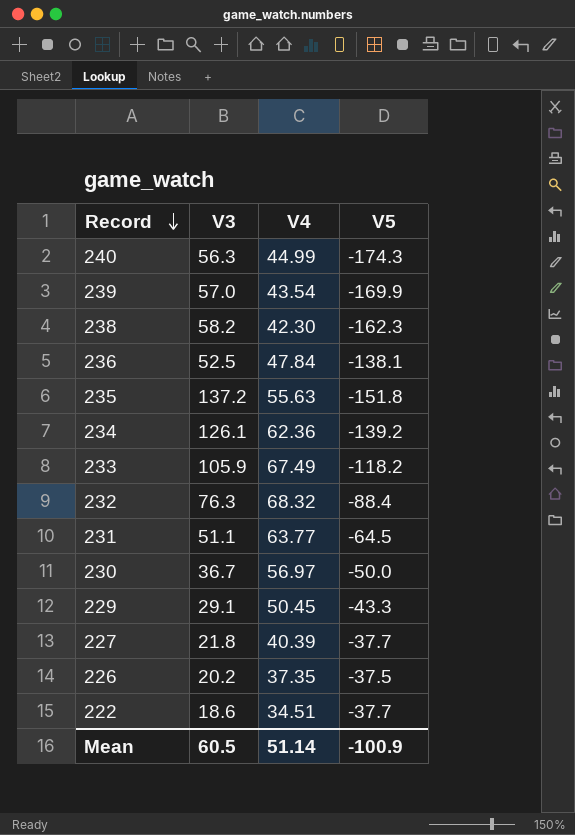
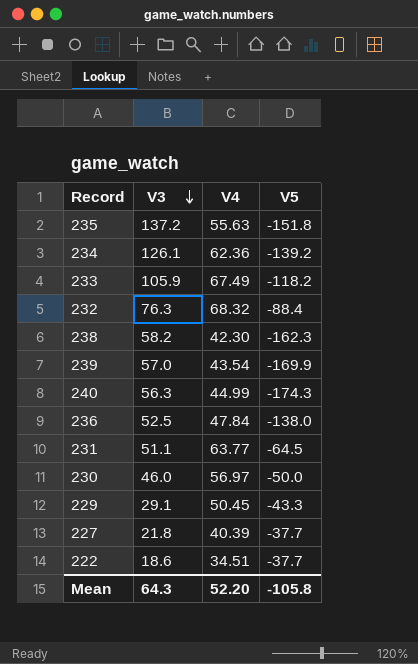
row order: Record descending -> V3 descending
row 226: 20.2 | 37.35 | -37.5 -> none
236 | V5: -138.1 -> -138.0
230 | V3: 36.7 -> 46.0
Mean | V3: 60.5 -> 64.3
Mean | V4: 51.14 -> 52.20
Mean | V5: -100.9 -> -105.8

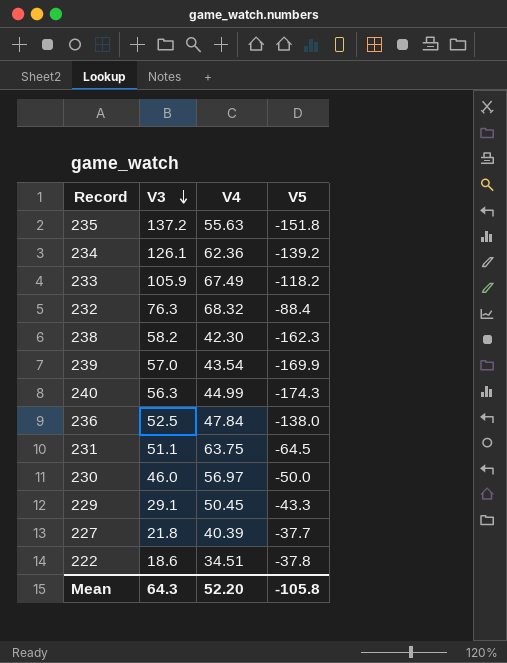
231 | V4: 63.77 -> 63.75
222 | V5: -37.7 -> -37.8

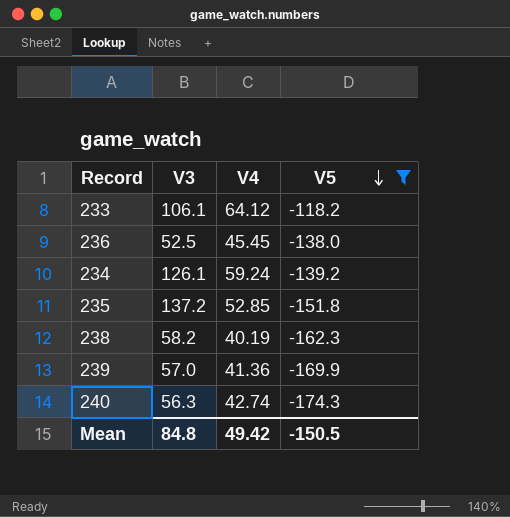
filter: none -> V5 <= -118.2
row order: V3 descending -> V5 descending
233 | V3: 105.9 -> 106.1
233 | V4: 67.49 -> 64.12
236 | V4: 47.84 -> 45.45
234 | V4: 62.36 -> 59.24
235 | V4: 55.63 -> 52.85
238 | V4: 42.30 -> 40.19
239 | V4: 43.54 -> 41.36
240 | V4: 44.99 -> 42.74
Mean | V3: 64.3 -> 84.8
Mean | V4: 52.20 -> 49.42
Mean | V5: -105.8 -> -150.5

